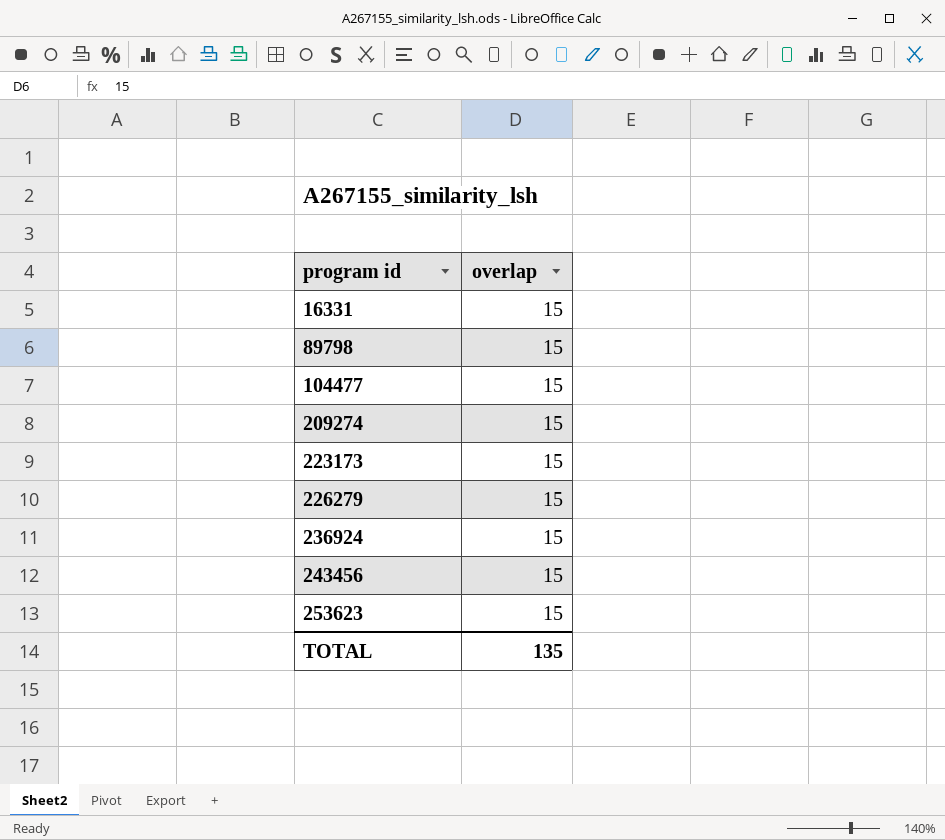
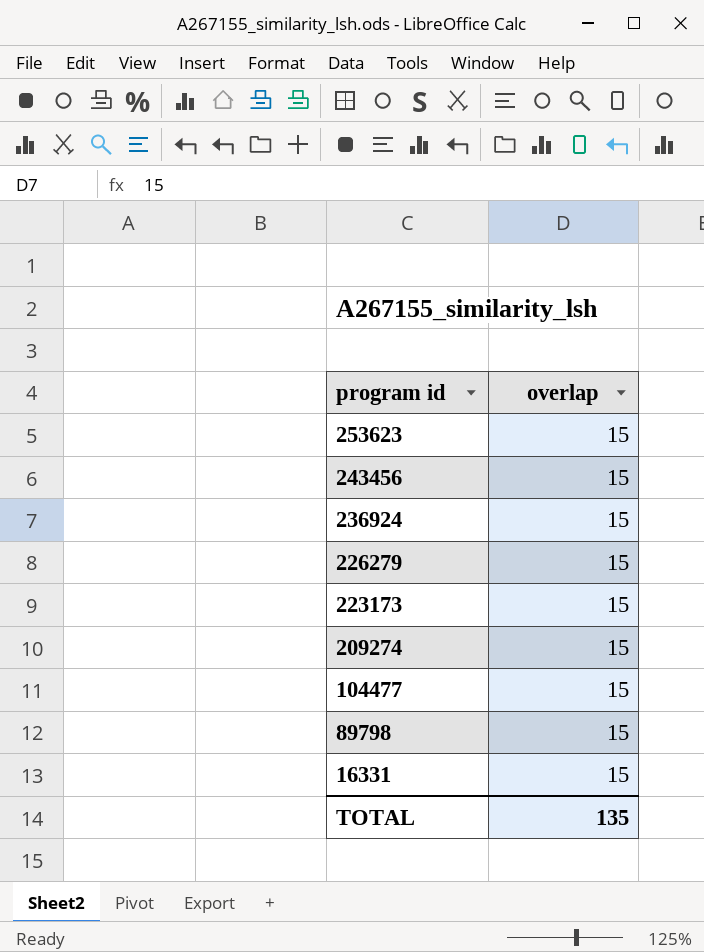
row order: program id ascending -> program id descending

